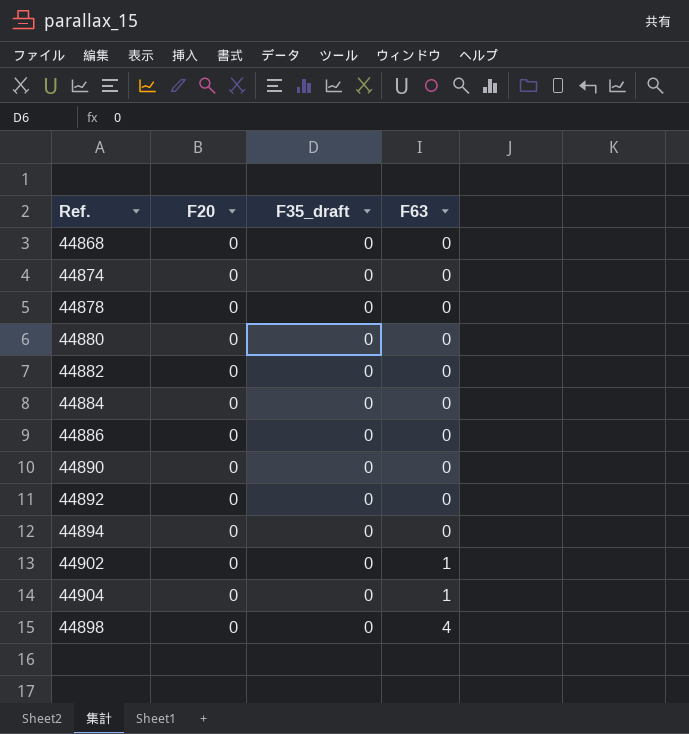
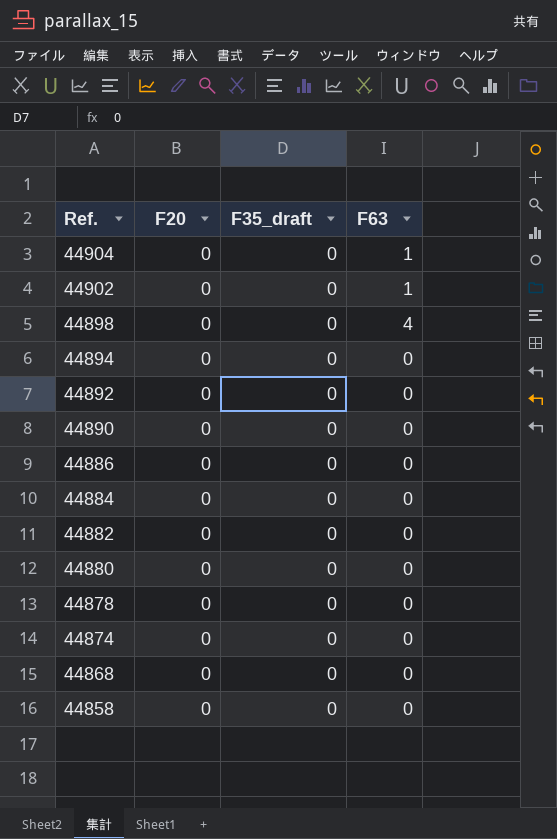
row order: F63 ascending -> Ref. descending
row 44858: none -> 0 | 0 | 0

